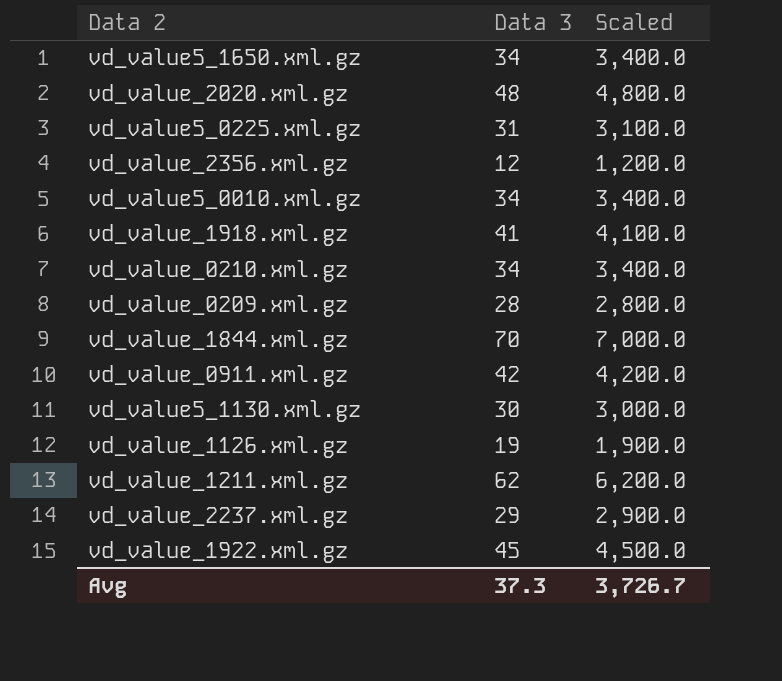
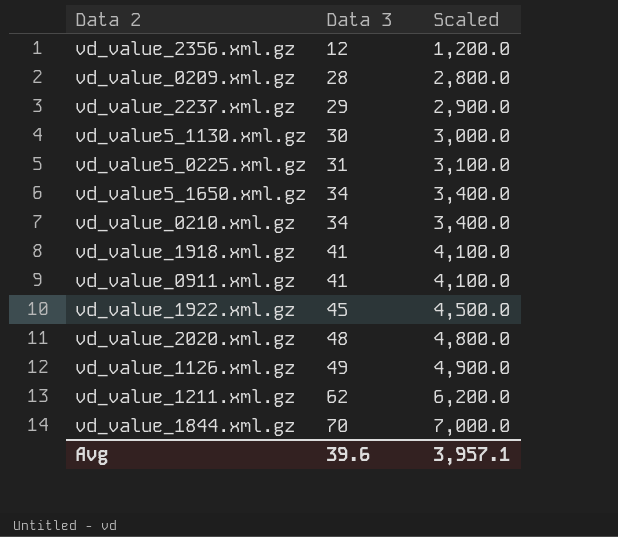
row order: none -> Data 3 ascending
row vd_value5_0010.xml.gz: 34 | 3,400.0 -> none
vd_value_0911.xml.gz | Data 3: 42 -> 41
vd_value_0911.xml.gz | Scaled: 4,200.0 -> 4,100.0
vd_value_1126.xml.gz | Data 3: 19 -> 49
vd_value_1126.xml.gz | Scaled: 1,900.0 -> 4,900.0
Avg | Data 3: 37.3 -> 39.6
Avg | Scaled: 3,726.7 -> 3,957.1

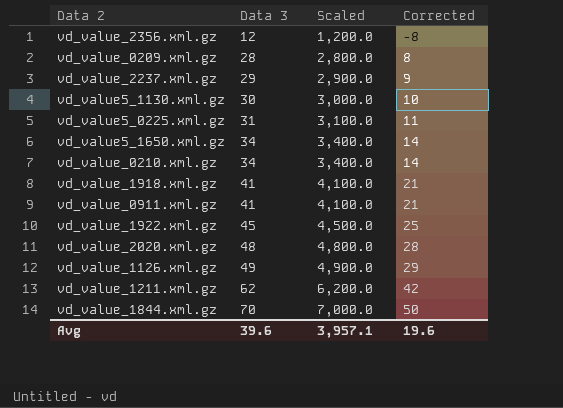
column Corrected | formula: none -> [Data 3] - 20

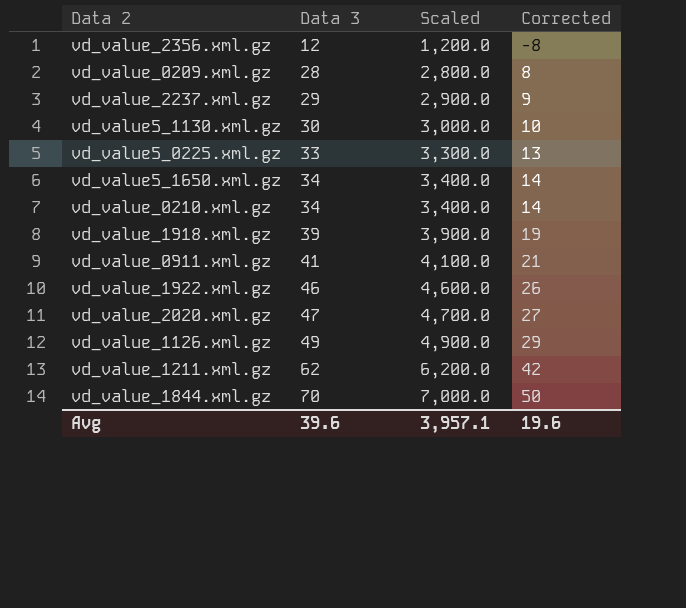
vd_value5_0225.xml.gz | Data 3: 31 -> 33
vd_value5_0225.xml.gz | Scaled: 3,100.0 -> 3,300.0
vd_value5_0225.xml.gz | Corrected: 11 -> 13
vd_value_1918.xml.gz | Data 3: 41 -> 39
vd_value_1918.xml.gz | Scaled: 4,100.0 -> 3,900.0
vd_value_1918.xml.gz | Corrected: 21 -> 19
vd_value_1922.xml.gz | Data 3: 45 -> 46
vd_value_1922.xml.gz | Scaled: 4,500.0 -> 4,600.0
vd_value_1922.xml.gz | Corrected: 25 -> 26
vd_value_2020.xml.gz | Data 3: 48 -> 47
vd_value_2020.xml.gz | Scaled: 4,800.0 -> 4,700.0
vd_value_2020.xml.gz | Corrected: 28 -> 27

